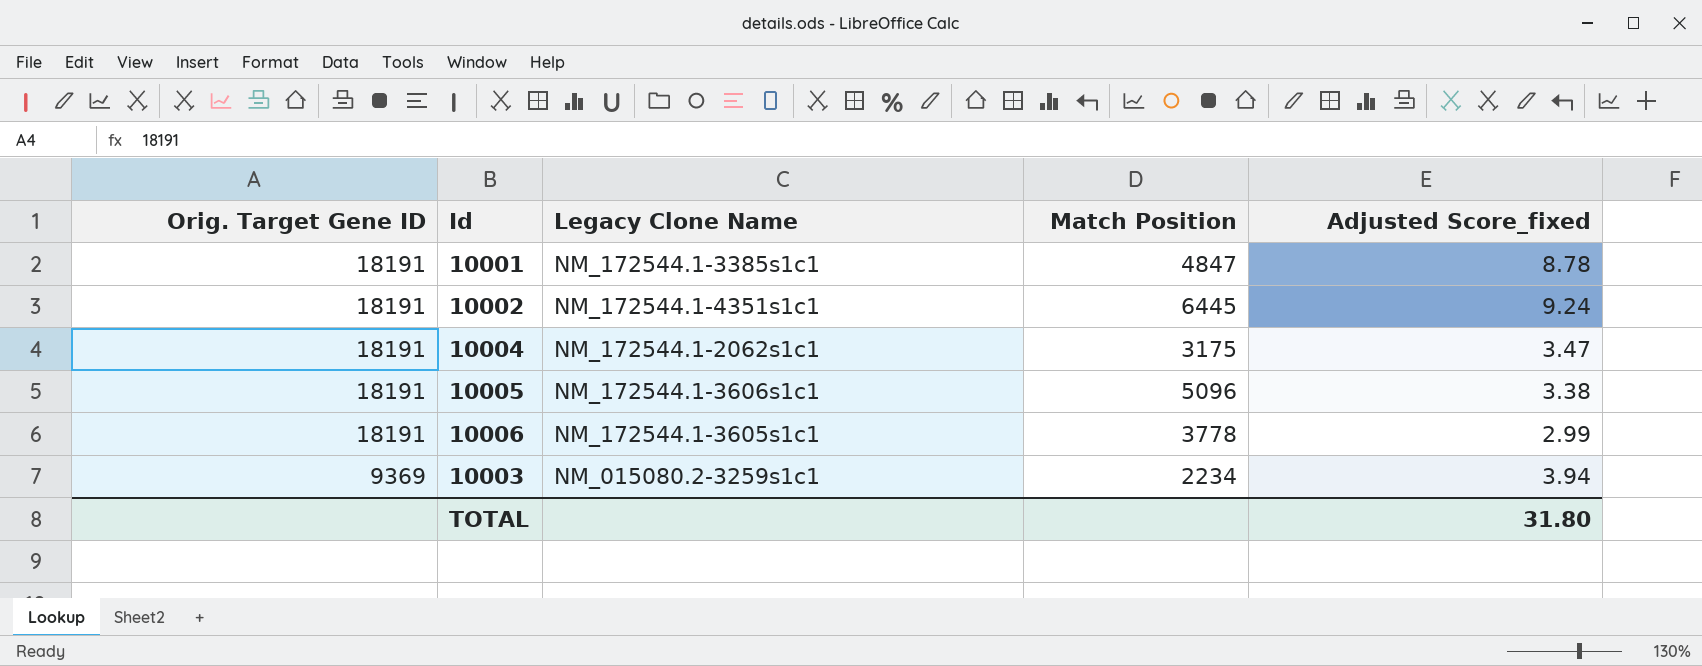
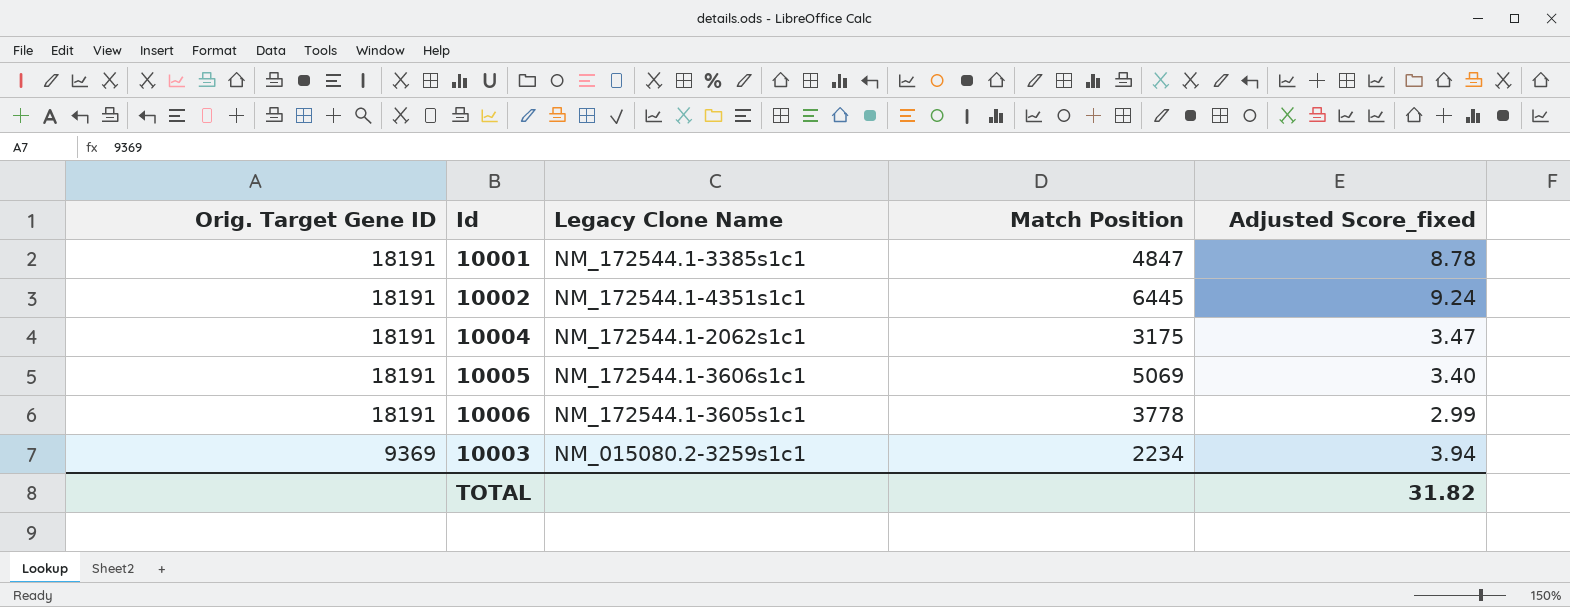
10005 | Match Position: 5096 -> 5069
10005 | Adjusted Score_fixed: 3.38 -> 3.40
TOTAL | Adjusted Score_fixed: 31.80 -> 31.82

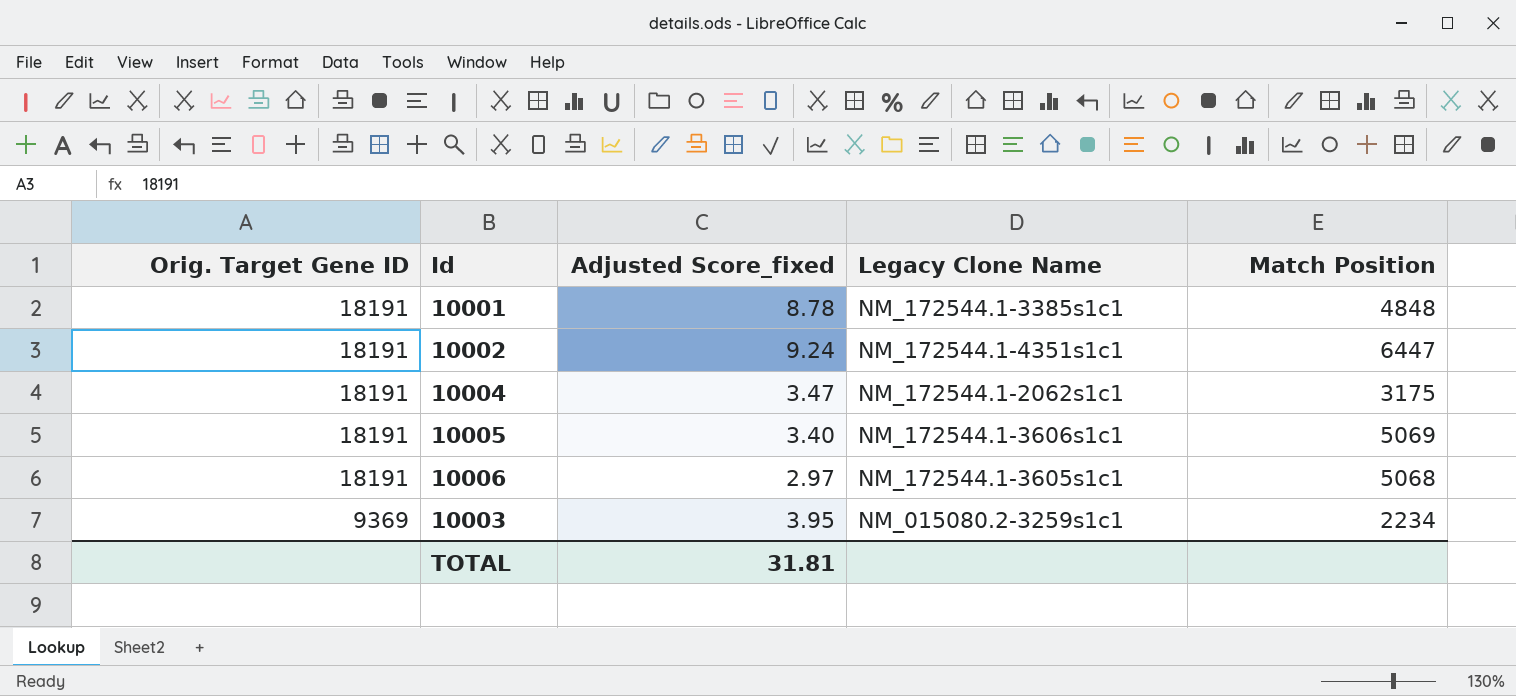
column Adjusted Score_fixed | position: 5 -> 3
10001 | Match Position: 4847 -> 4848
10002 | Match Position: 6445 -> 6447
10006 | Adjusted Score_fixed: 2.99 -> 2.97
10006 | Match Position: 3778 -> 5068
10003 | Adjusted Score_fixed: 3.94 -> 3.95
TOTAL | Adjusted Score_fixed: 31.82 -> 31.81

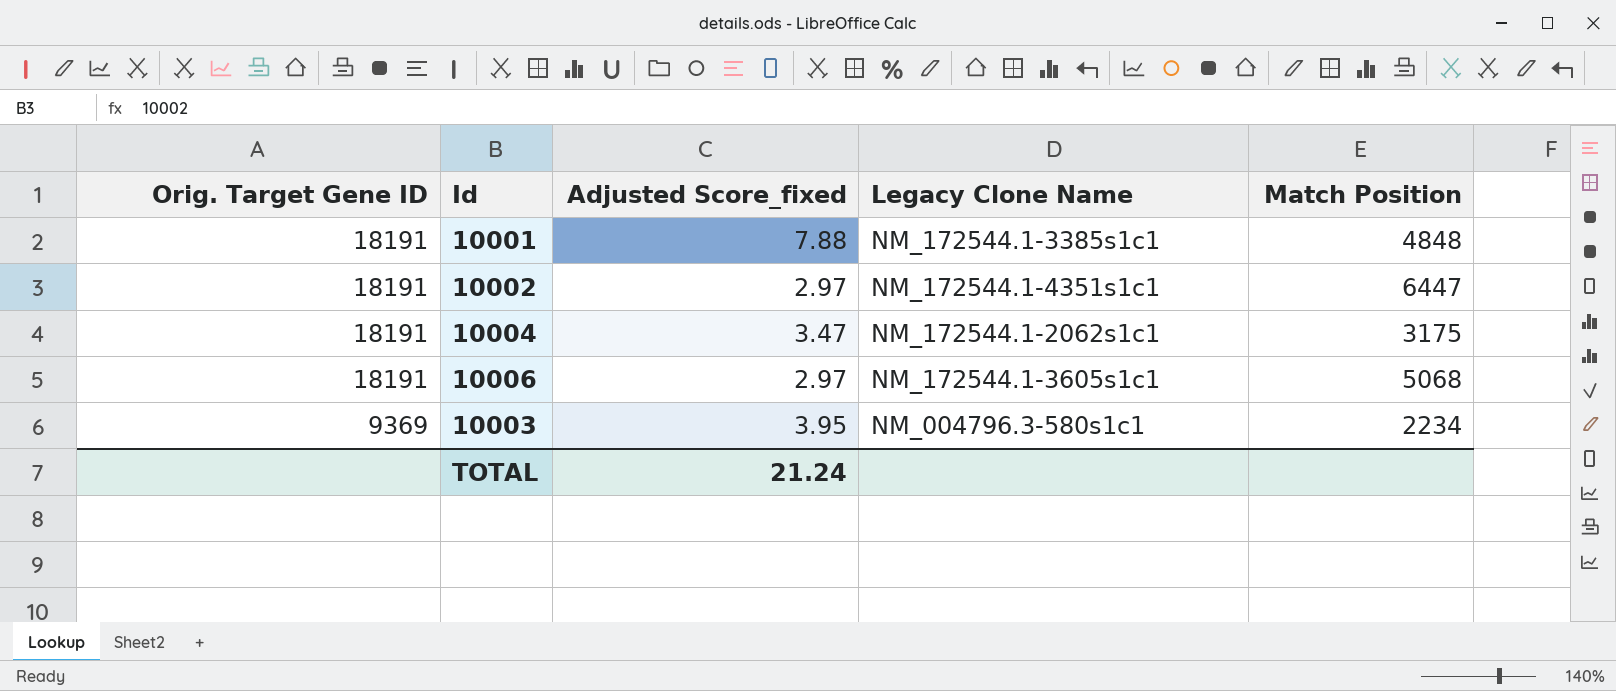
row 10005: 18191 | 3.40 | NM_172544.1-3606s1c1 | 5069 -> none
10001 | Adjusted Score_fixed: 8.78 -> 7.88
10002 | Adjusted Score_fixed: 9.24 -> 2.97
10003 | Legacy Clone Name: NM_015080.2-3259s1c1 -> NM_004796.3-580s1c1
TOTAL | Adjusted Score_fixed: 31.81 -> 21.24

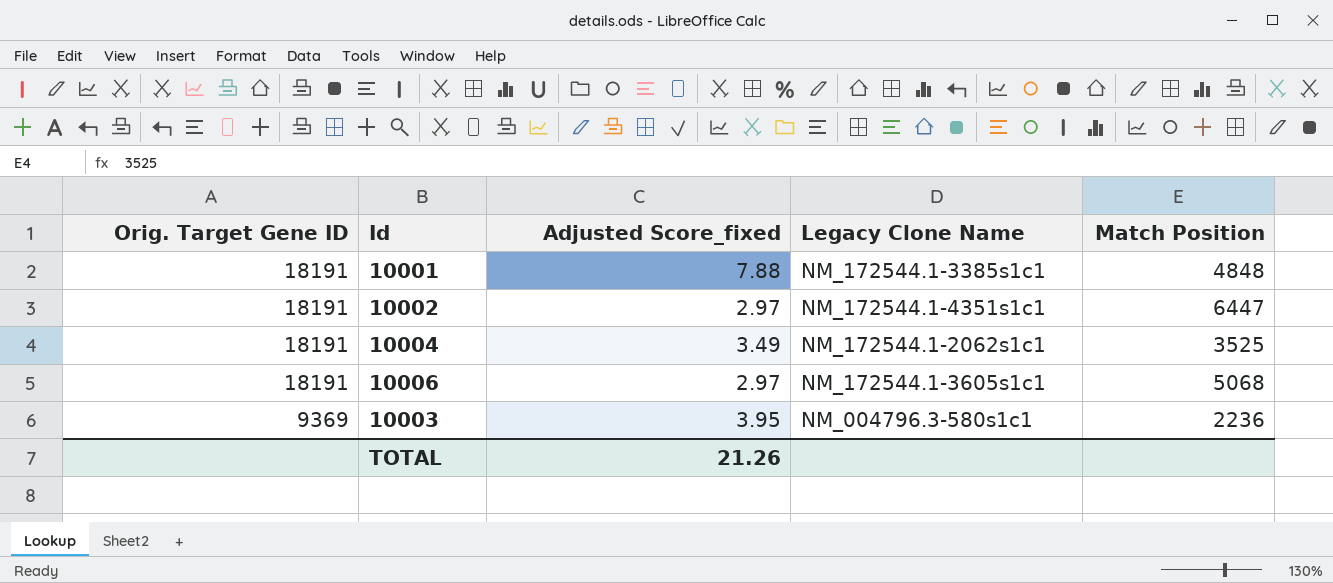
10004 | Adjusted Score_fixed: 3.47 -> 3.49
10004 | Match Position: 3175 -> 3525
10003 | Match Position: 2234 -> 2236
TOTAL | Adjusted Score_fixed: 21.24 -> 21.26

